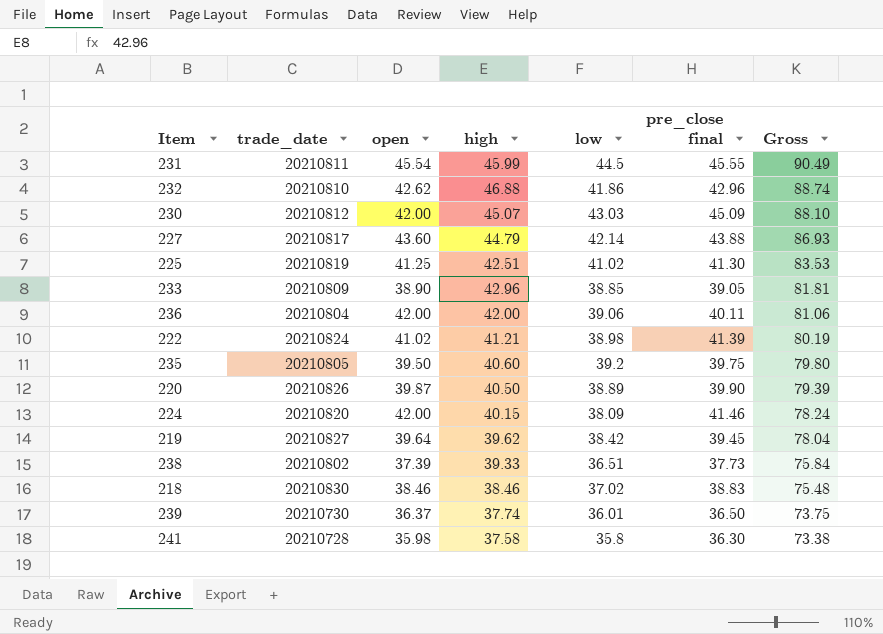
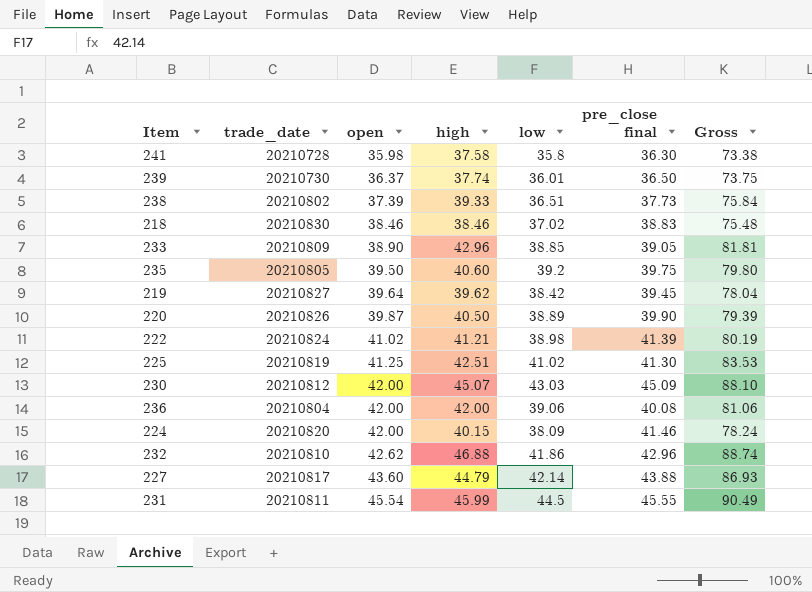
row order: Gross descending -> open ascending
236 | pre_close final: 40.11 -> 40.08

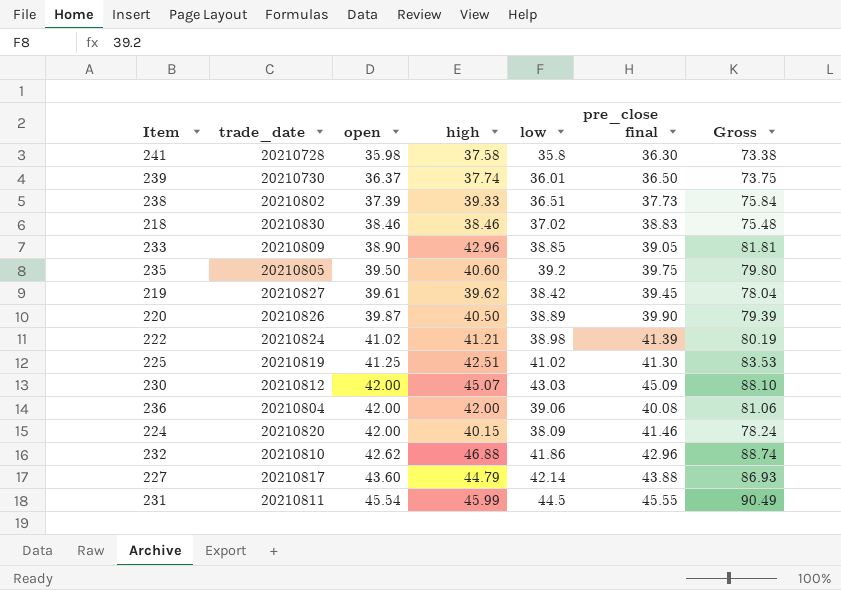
219 | open: 39.64 -> 39.61

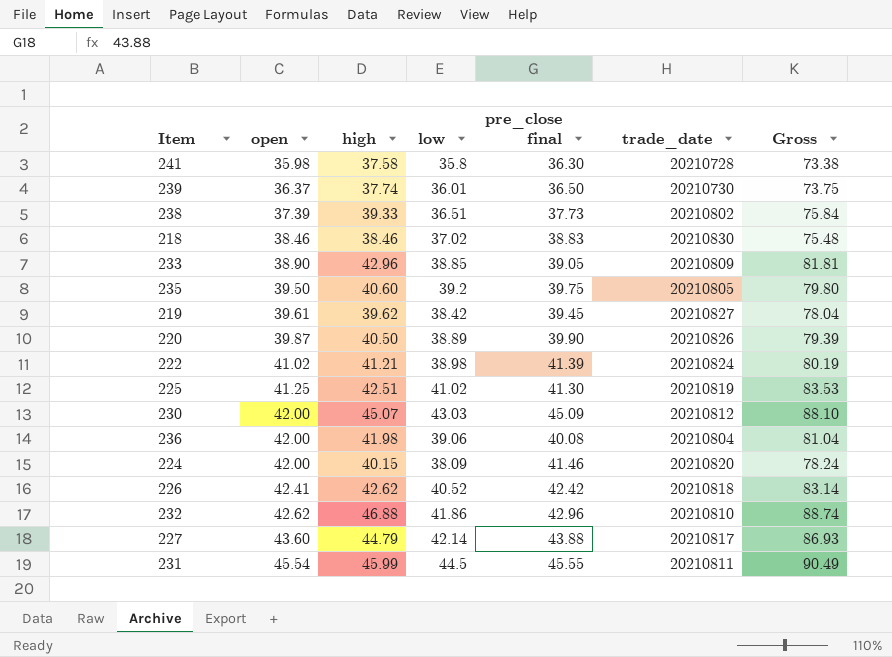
column trade_date | position: 2 -> 6
236 | high: 42.00 -> 41.98
236 | Gross: 81.06 -> 81.04
row 226: none -> 42.41 | 42.62 | 40.52 | 42.42 | 20210818 | 83.14

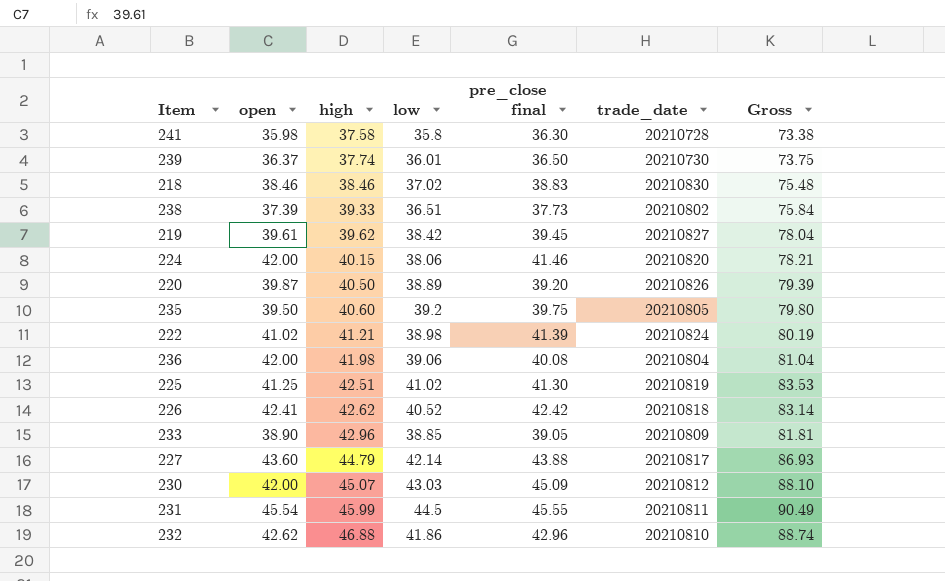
row order: open ascending -> high ascending
224 | low: 38.09 -> 38.06
224 | Gross: 78.24 -> 78.21
220 | pre_close final: 39.90 -> 39.20

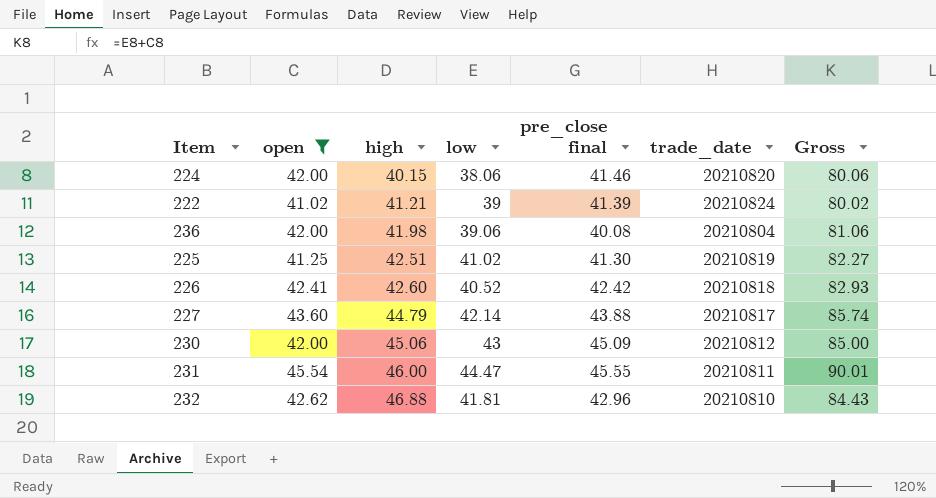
filter: none -> open >= 41.02
column Gross | formula: [high] + [low] -> [open] + [low]
222 | low: 38.98 -> 39
226 | high: 42.62 -> 42.60
230 | high: 45.07 -> 45.06
230 | low: 43.03 -> 43
231 | high: 45.99 -> 46.00
231 | low: 44.5 -> 44.47
232 | low: 41.86 -> 41.81

